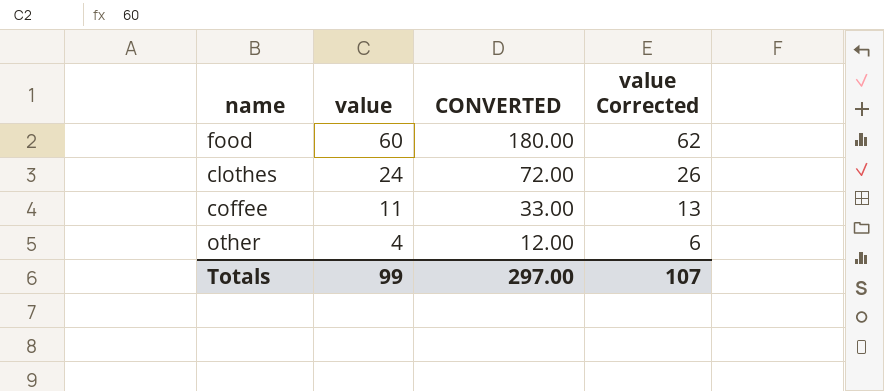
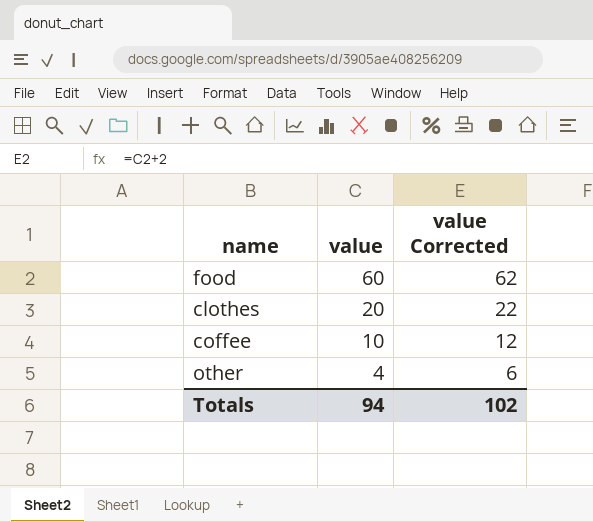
column CONVERTED | formula: [value] * 3 -> none
clothes | value: 24 -> 20
clothes | value Corrected: 26 -> 22
coffee | value: 11 -> 10
coffee | value Corrected: 13 -> 12
Totals | value: 99 -> 94
Totals | value Corrected: 107 -> 102

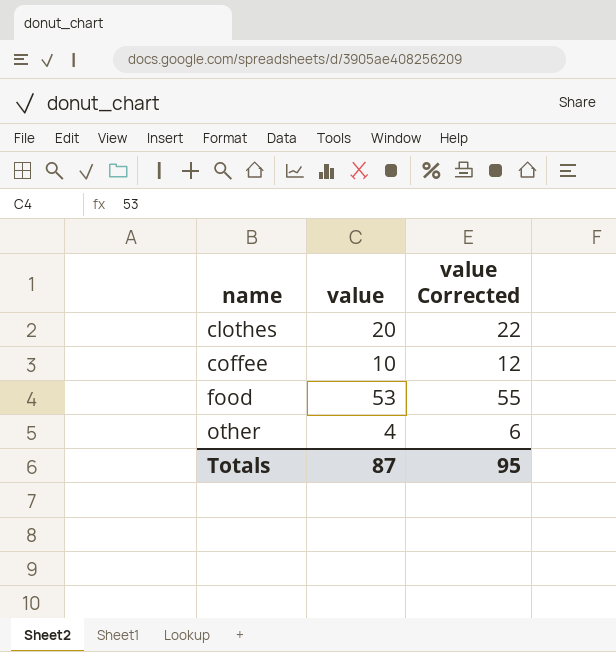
row order: value descending -> name ascending
food | value: 60 -> 53
food | value Corrected: 62 -> 55
Totals | value: 94 -> 87
Totals | value Corrected: 102 -> 95

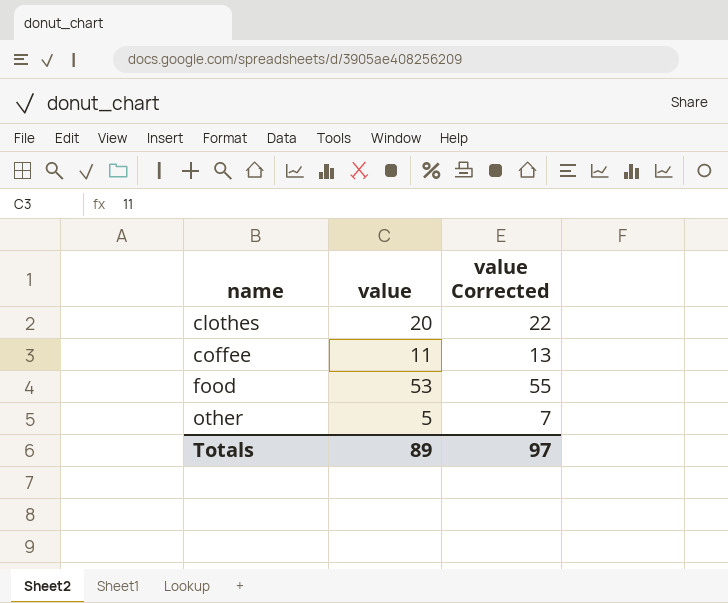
coffee | value: 10 -> 11
coffee | value Corrected: 12 -> 13
other | value: 4 -> 5
other | value Corrected: 6 -> 7
Totals | value: 87 -> 89
Totals | value Corrected: 95 -> 97

